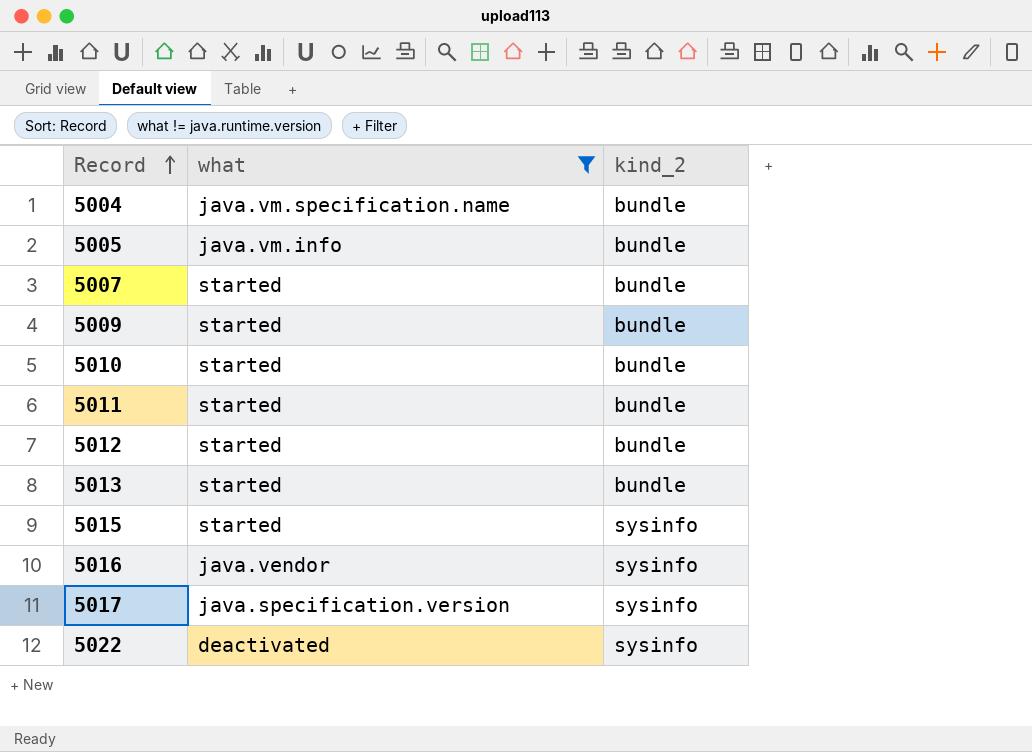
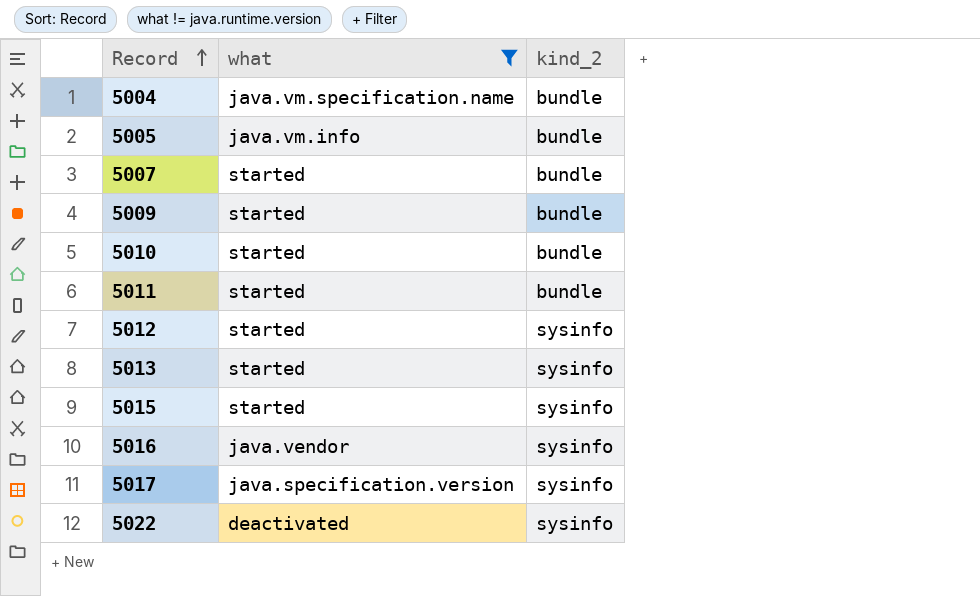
5012 | kind_2: bundle -> sysinfo
5013 | kind_2: bundle -> sysinfo

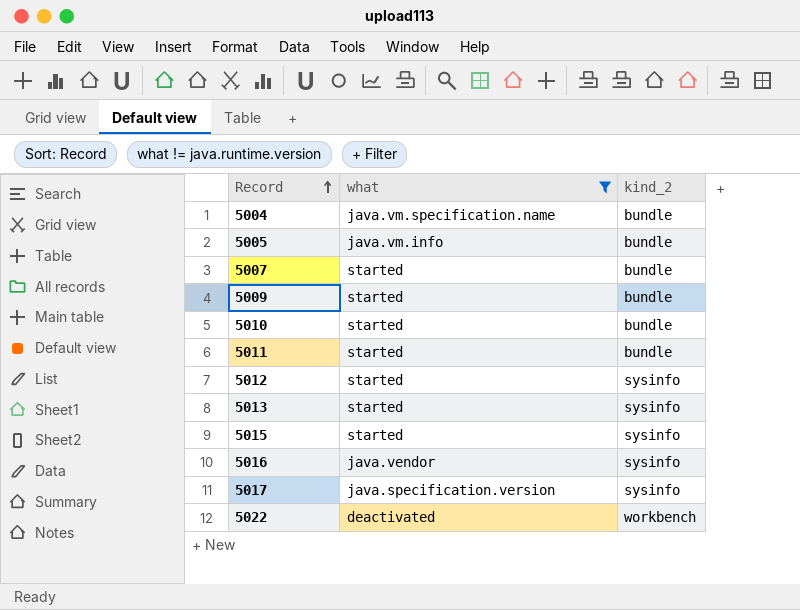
5022 | kind_2: sysinfo -> workbench

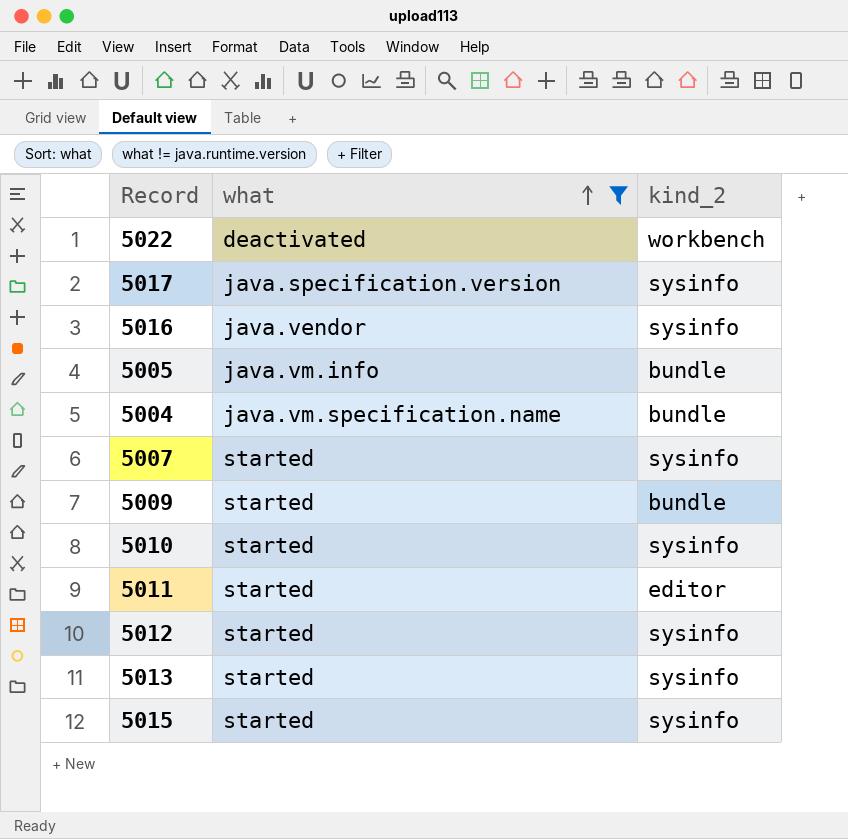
row order: Record ascending -> what ascending
5007 | kind_2: bundle -> sysinfo
5010 | kind_2: bundle -> sysinfo
5011 | kind_2: bundle -> editor

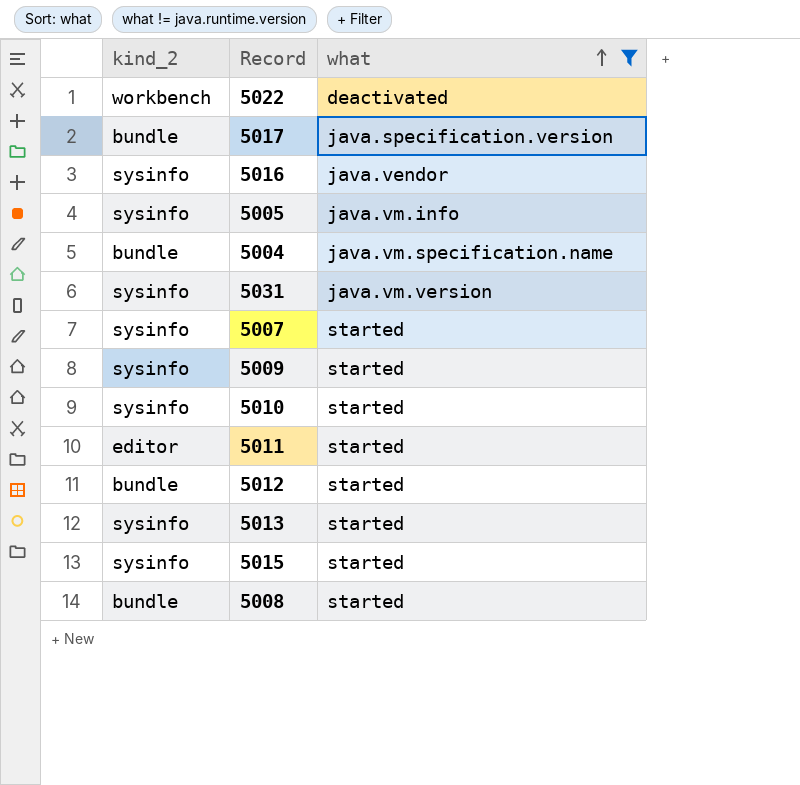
column kind_2 | position: 3 -> 1
5017 | kind_2: sysinfo -> bundle
5005 | kind_2: bundle -> sysinfo
row 5031: none -> sysinfo | java.vm.version
5009 | kind_2: bundle -> sysinfo
5012 | kind_2: sysinfo -> bundle
row 5008: none -> bundle | started

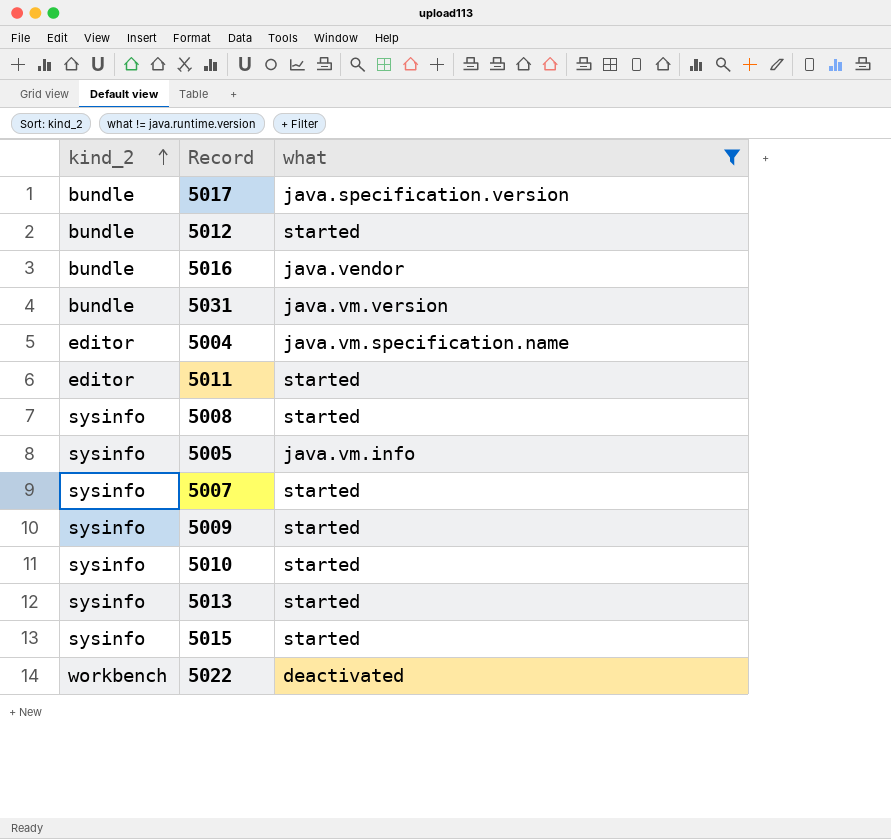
row order: what ascending -> kind_2 ascending
5016 | kind_2: sysinfo -> bundle
5031 | kind_2: sysinfo -> bundle
5004 | kind_2: bundle -> editor
5008 | kind_2: bundle -> sysinfo

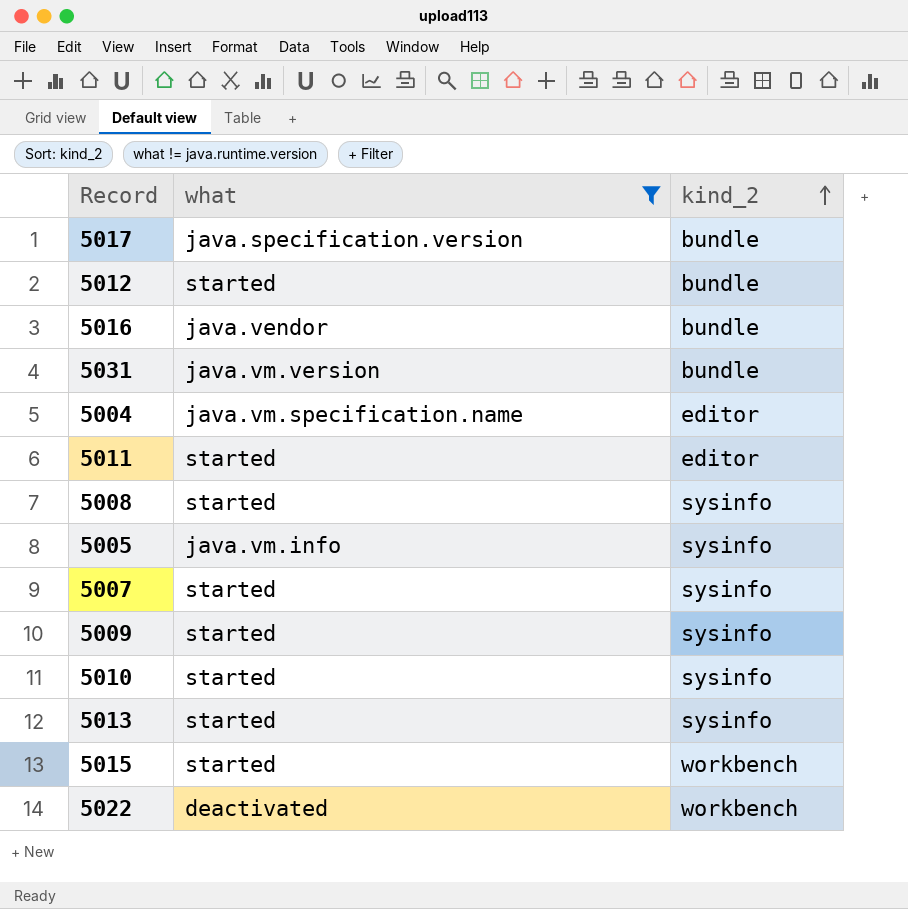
column kind_2 | position: 1 -> 3
5015 | kind_2: sysinfo -> workbench

